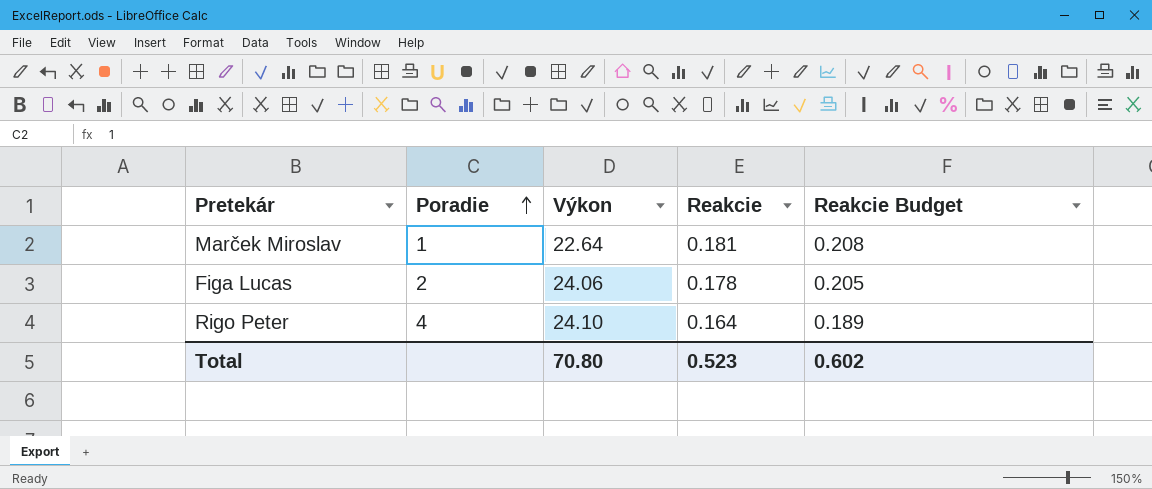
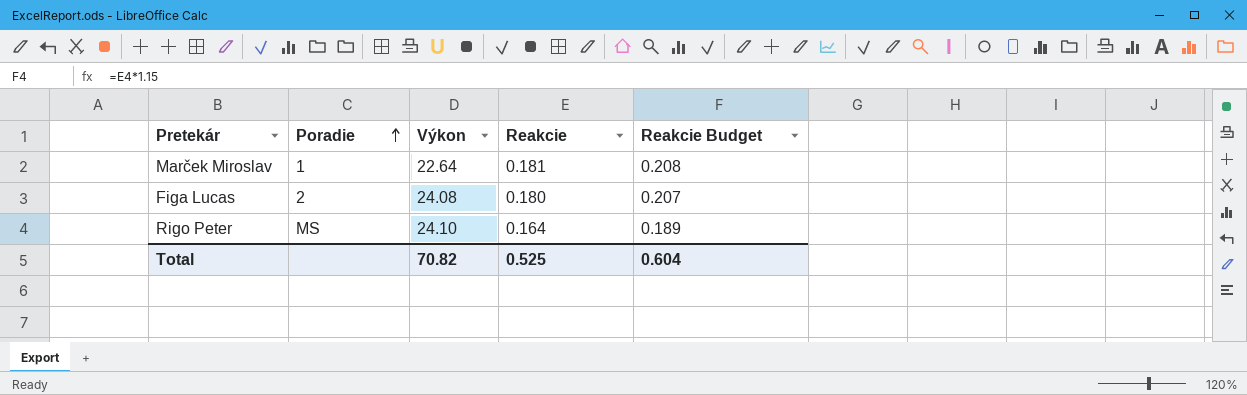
Figa Lucas | Výkon: 24.06 -> 24.08
Figa Lucas | Reakcie: 0.178 -> 0.180
Figa Lucas | Reakcie Budget: 0.205 -> 0.207
Rigo Peter | Poradie: 4 -> MS
Total | Výkon: 70.80 -> 70.82
Total | Reakcie: 0.523 -> 0.525
Total | Reakcie Budget: 0.602 -> 0.604

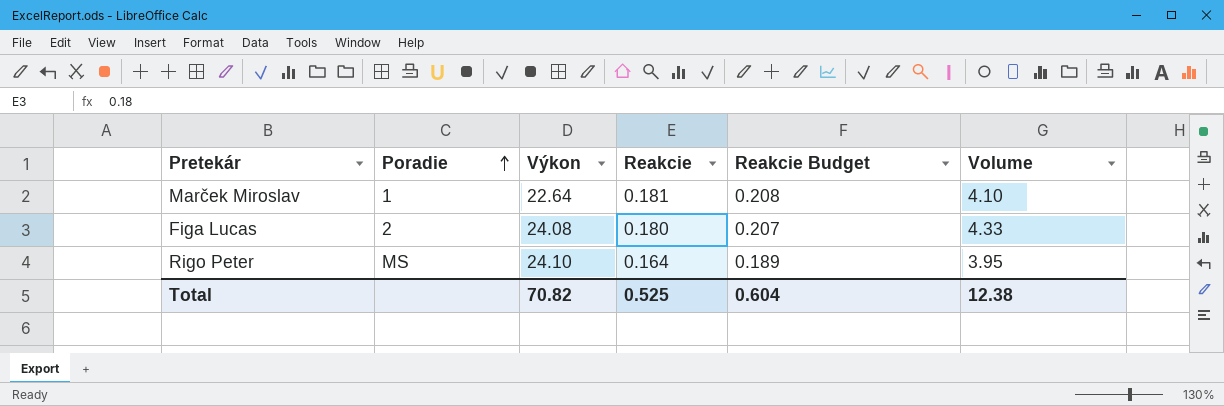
column Volume | formula: none -> [Výkon] * [Reakcie]

